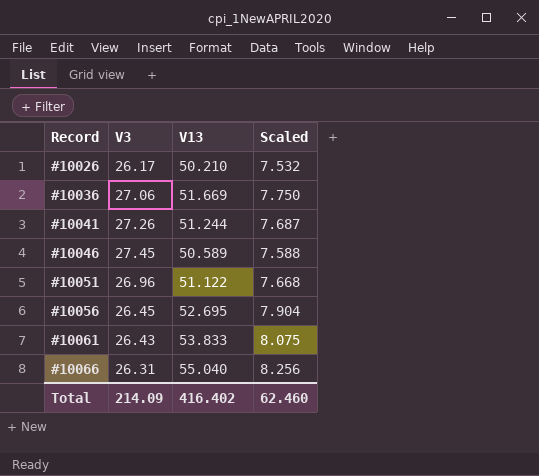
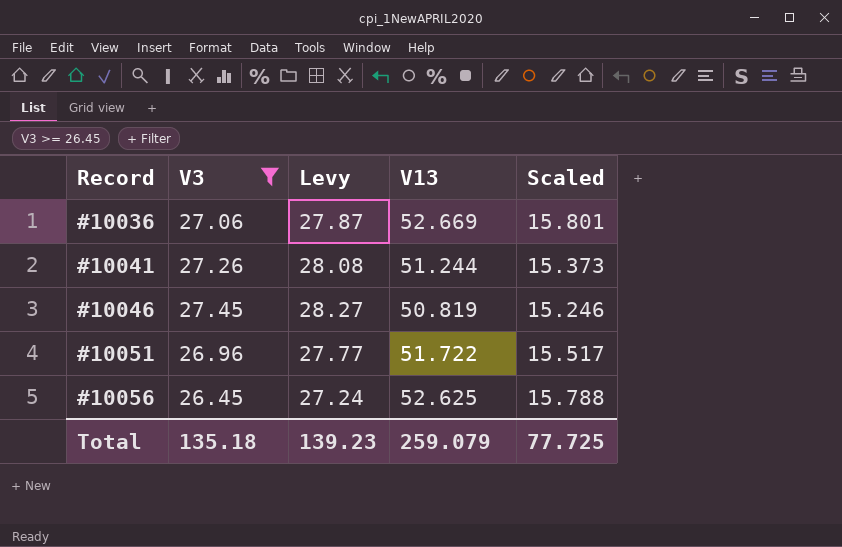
filter: none -> V3 >= 26.45
column Levy | formula: none -> [V3] * 1.03
column Scaled | formula: [V13] * 0.15 -> [V13] * 0.3
#10036 | V13: 51.669 -> 52.669
#10046 | V13: 50.589 -> 50.819
#10051 | V13: 51.122 -> 51.722
#10056 | V13: 52.695 -> 52.625
Total | V3: 214.09 -> 135.18
Total | V13: 416.402 -> 259.079
Total | Scaled: 62.460 -> 77.725

